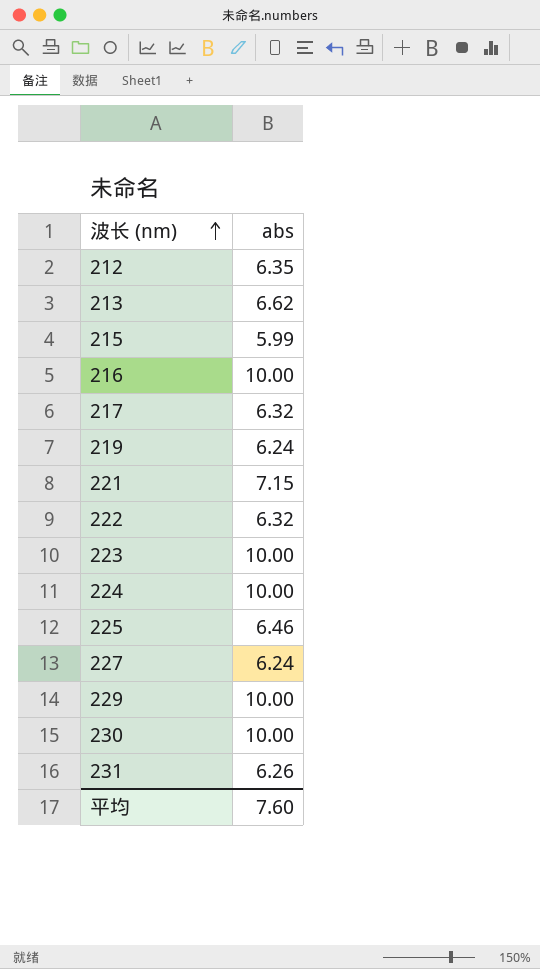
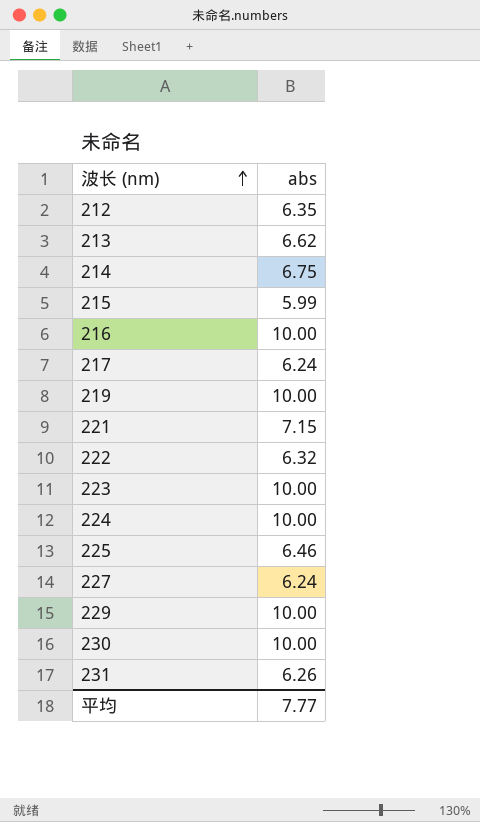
row 214: none -> 6.75
217 | abs: 6.32 -> 6.24
219 | abs: 6.24 -> 10.00
平均 | abs: 7.60 -> 7.77

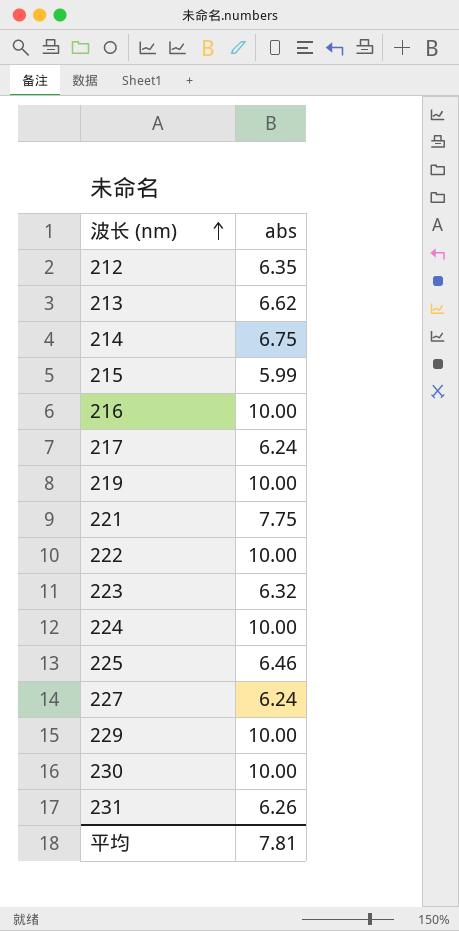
221 | abs: 7.15 -> 7.75
222 | abs: 6.32 -> 10.00
223 | abs: 10.00 -> 6.32
平均 | abs: 7.77 -> 7.81

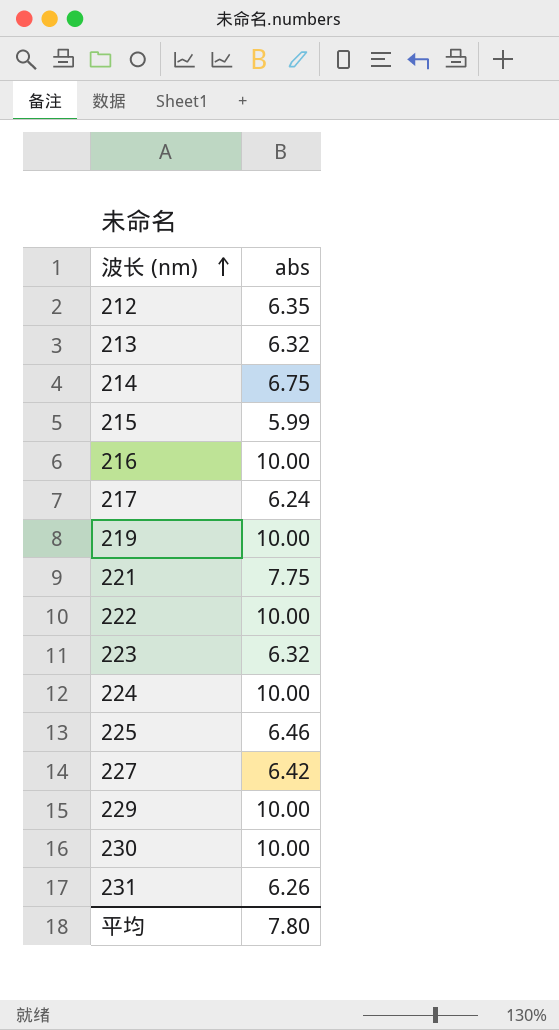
213 | abs: 6.62 -> 6.32
227 | abs: 6.24 -> 6.42
平均 | abs: 7.81 -> 7.80

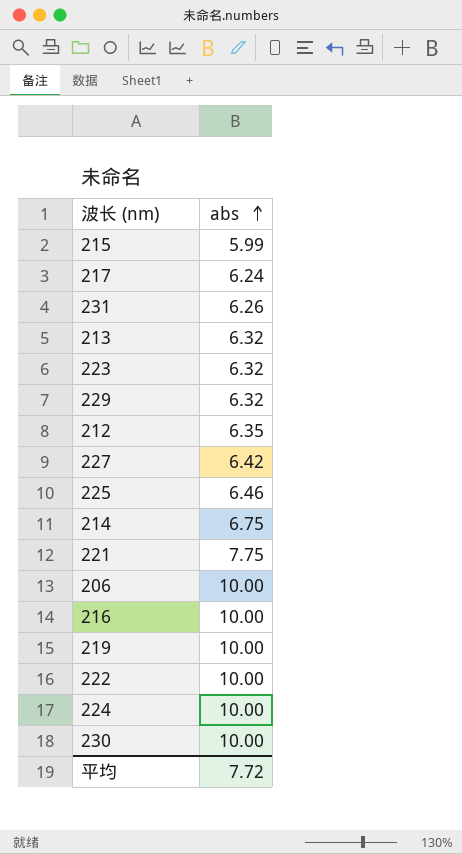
row order: 波长 (nm) ascending -> abs ascending
229 | abs: 10.00 -> 6.32
row 206: none -> 10.00
平均 | abs: 7.80 -> 7.72

